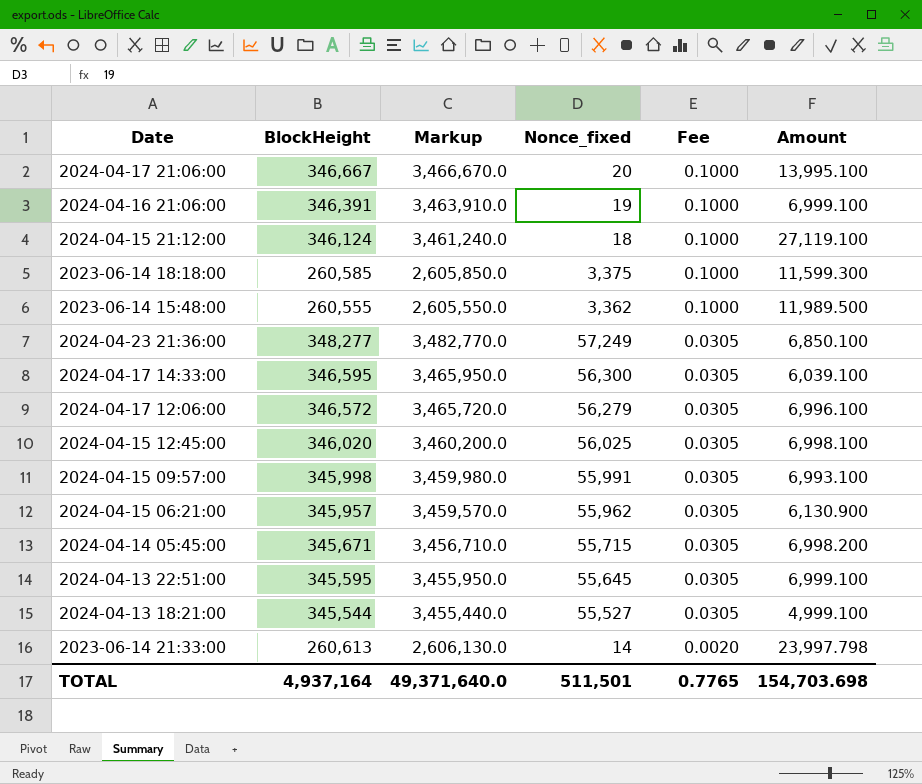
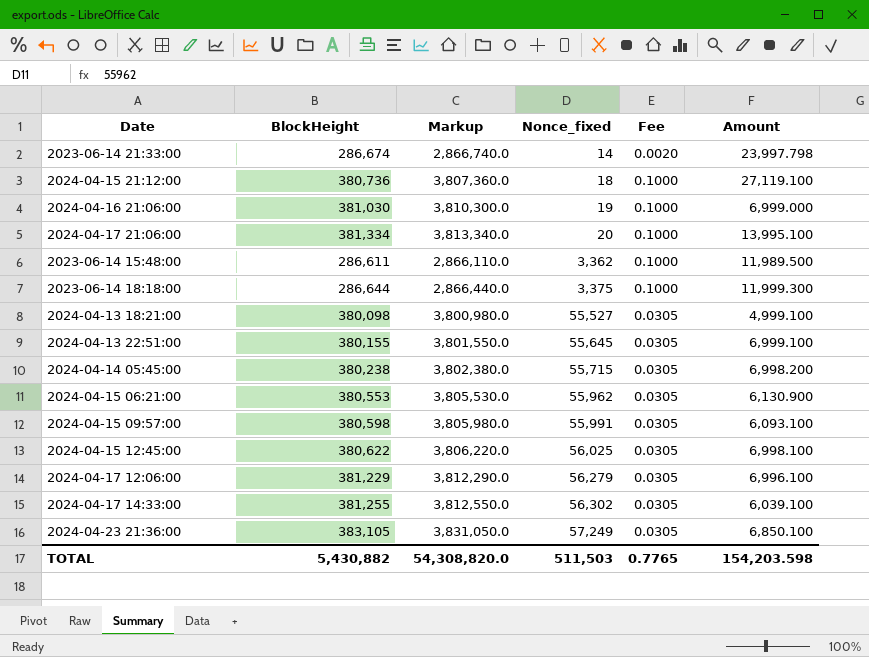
row order: Fee descending -> Nonce_fixed ascending
2023-06-14 21:33:00 | BlockHeight: 260,613 -> 286,674
2023-06-14 21:33:00 | Markup: 2,606,130.0 -> 2,866,740.0
2024-04-15 21:12:00 | BlockHeight: 346,124 -> 380,736
2024-04-15 21:12:00 | Markup: 3,461,240.0 -> 3,807,360.0
2024-04-16 21:06:00 | BlockHeight: 346,391 -> 381,030
2024-04-16 21:06:00 | Markup: 3,463,910.0 -> 3,810,300.0
2024-04-16 21:06:00 | Amount: 6,999.100 -> 6,999.000
2024-04-17 21:06:00 | BlockHeight: 346,667 -> 381,334
2024-04-17 21:06:00 | Markup: 3,466,670.0 -> 3,813,340.0
2023-06-14 15:48:00 | BlockHeight: 260,555 -> 286,611
2023-06-14 15:48:00 | Markup: 2,605,550.0 -> 2,866,110.0
2023-06-14 18:18:00 | BlockHeight: 260,585 -> 286,644
2023-06-14 18:18:00 | Markup: 2,605,850.0 -> 2,866,440.0
2023-06-14 18:18:00 | Amount: 11,599.300 -> 11,999.300
2024-04-13 18:21:00 | BlockHeight: 345,544 -> 380,098
2024-04-13 18:21:00 | Markup: 3,455,440.0 -> 3,800,980.0
2024-04-13 22:51:00 | BlockHeight: 345,595 -> 380,155
2024-04-13 22:51:00 | Markup: 3,455,950.0 -> 3,801,550.0
2024-04-14 05:45:00 | BlockHeight: 345,671 -> 380,238
2024-04-14 05:45:00 | Markup: 3,456,710.0 -> 3,802,380.0
2024-04-15 06:21:00 | BlockHeight: 345,957 -> 380,553
2024-04-15 06:21:00 | Markup: 3,459,570.0 -> 3,805,530.0
2024-04-15 09:57:00 | BlockHeight: 345,998 -> 380,598
2024-04-15 09:57:00 | Markup: 3,459,980.0 -> 3,805,980.0
2024-04-15 09:57:00 | Amount: 6,993.100 -> 6,093.100
2024-04-15 12:45:00 | BlockHeight: 346,020 -> 380,622
2024-04-15 12:45:00 | Markup: 3,460,200.0 -> 3,806,220.0
2024-04-17 12:06:00 | BlockHeight: 346,572 -> 381,229
2024-04-17 12:06:00 | Markup: 3,465,720.0 -> 3,812,290.0
2024-04-17 14:33:00 | BlockHeight: 346,595 -> 381,255
2024-04-17 14:33:00 | Markup: 3,465,950.0 -> 3,812,550.0
2024-04-17 14:33:00 | Nonce_fixed: 56,300 -> 56,302
2024-04-23 21:36:00 | BlockHeight: 348,277 -> 383,105
2024-04-23 21:36:00 | Markup: 3,482,770.0 -> 3,831,050.0
TOTAL | BlockHeight: 4,937,164 -> 5,430,882
TOTAL | Markup: 49,371,640.0 -> 54,308,820.0
TOTAL | Nonce_fixed: 511,501 -> 511,503
TOTAL | Amount: 154,703.698 -> 154,203.598

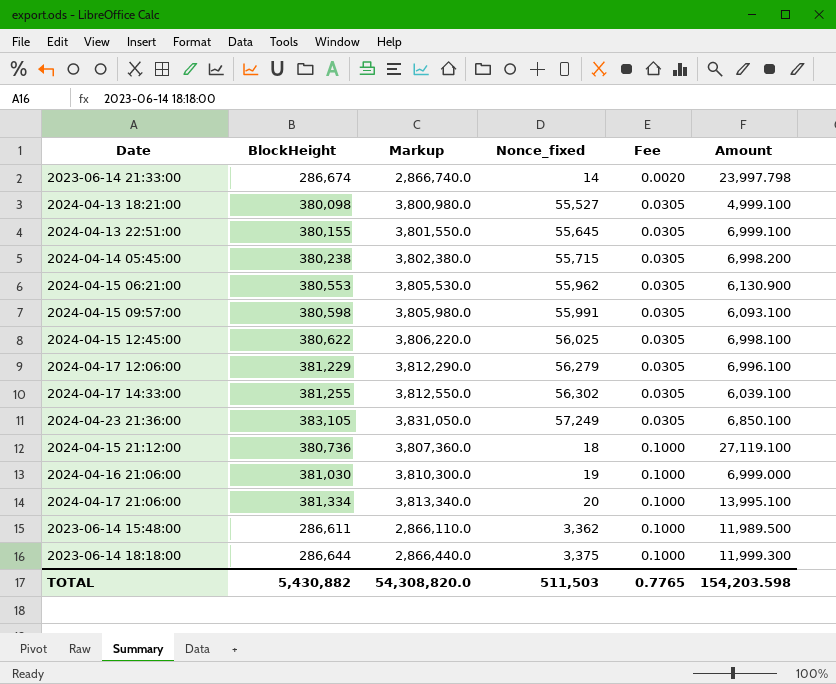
row order: Nonce_fixed ascending -> Fee ascending

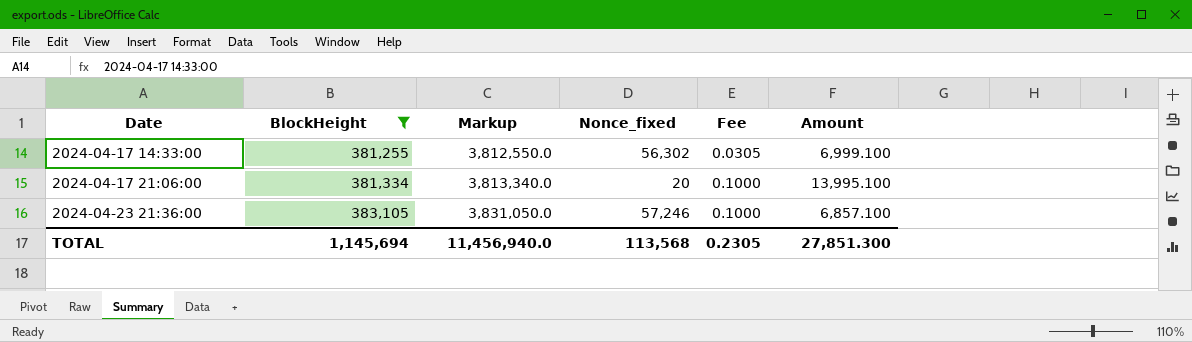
filter: none -> BlockHeight >= 381,255
row order: Fee ascending -> Date ascending
2024-04-17 14:33:00 | Amount: 6,039.100 -> 6,999.100
2024-04-23 21:36:00 | Nonce_fixed: 57,249 -> 57,246
2024-04-23 21:36:00 | Fee: 0.0305 -> 0.1000
2024-04-23 21:36:00 | Amount: 6,850.100 -> 6,857.100
TOTAL | BlockHeight: 5,430,882 -> 1,145,694
TOTAL | Markup: 54,308,820.0 -> 11,456,940.0
TOTAL | Nonce_fixed: 511,503 -> 113,568
TOTAL | Fee: 0.7765 -> 0.2305
TOTAL | Amount: 154,203.598 -> 27,851.300

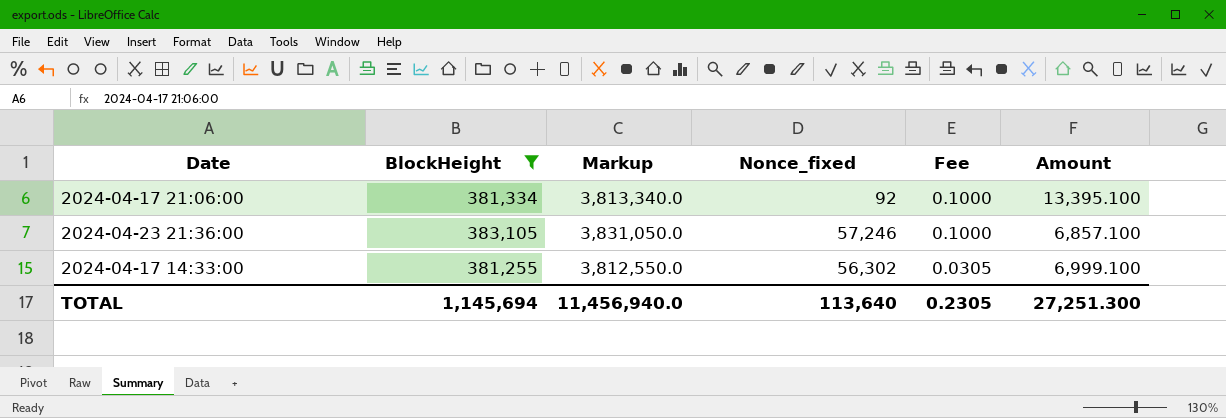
row order: Date ascending -> Fee descending
2024-04-17 21:06:00 | Nonce_fixed: 20 -> 92
2024-04-17 21:06:00 | Amount: 13,995.100 -> 13,395.100
TOTAL | Nonce_fixed: 113,568 -> 113,640
TOTAL | Amount: 27,851.300 -> 27,251.300

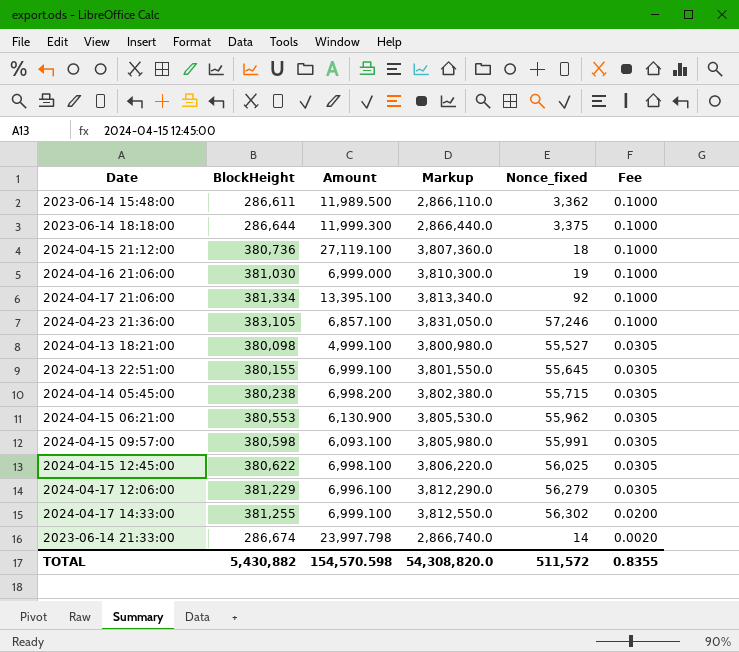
filter: BlockHeight >= 381,255 -> none
column Amount | position: 6 -> 3
2024-04-17 14:33:00 | Fee: 0.0305 -> 0.0200
TOTAL | BlockHeight: 1,145,694 -> 5,430,882
TOTAL | Amount: 27,251.300 -> 154,570.598
TOTAL | Markup: 11,456,940.0 -> 54,308,820.0
TOTAL | Nonce_fixed: 113,640 -> 511,572
TOTAL | Fee: 0.2305 -> 0.8355

